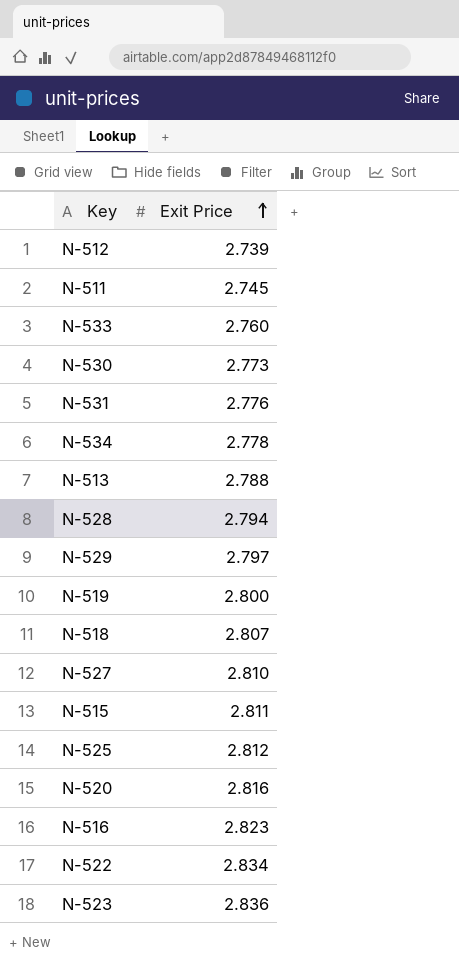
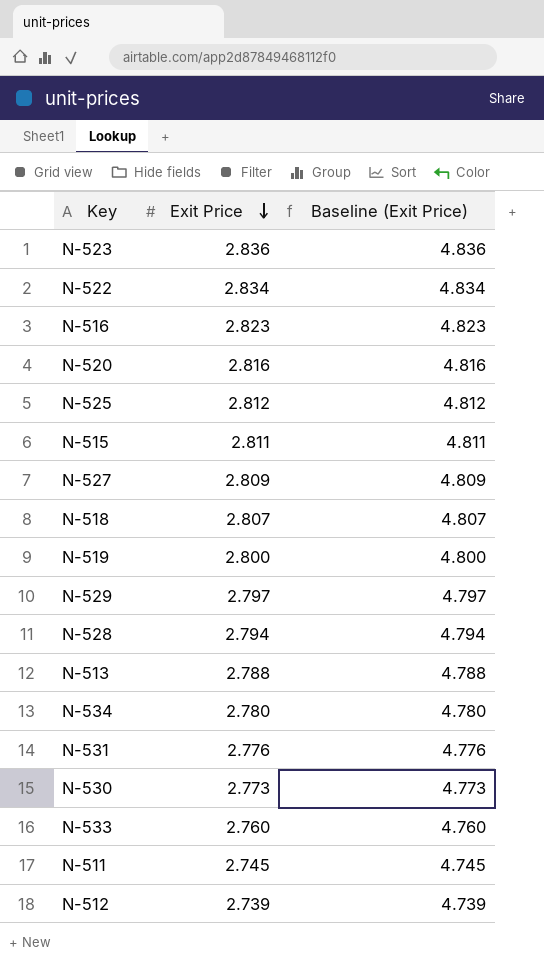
row order: Exit Price ascending -> Exit Price descending
column Baseline (Exit Price) | formula: none -> [Exit Price] + 2
N-527 | Exit Price: 2.810 -> 2.809
N-534 | Exit Price: 2.778 -> 2.780

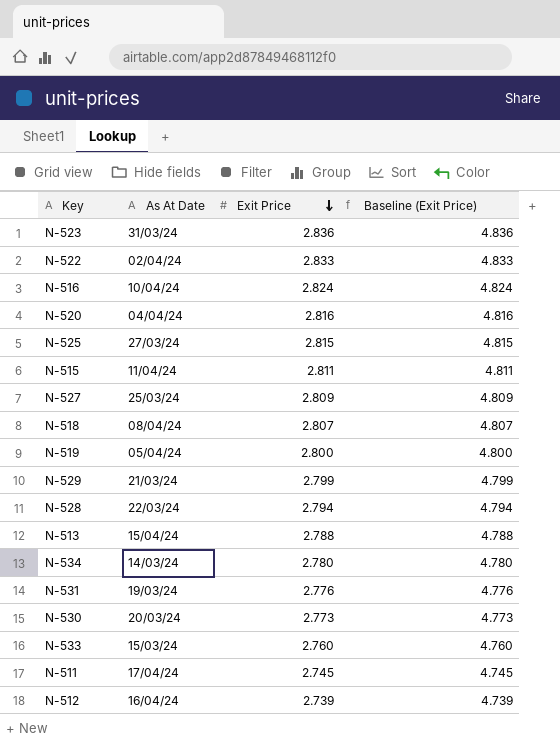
column As At Date | position: none -> 2
N-522 | Exit Price: 2.834 -> 2.833
N-522 | Baseline (Exit Price): 4.834 -> 4.833
N-516 | Exit Price: 2.823 -> 2.824
N-516 | Baseline (Exit Price): 4.823 -> 4.824
N-525 | Exit Price: 2.812 -> 2.815
N-525 | Baseline (Exit Price): 4.812 -> 4.815
N-529 | Exit Price: 2.797 -> 2.799
N-529 | Baseline (Exit Price): 4.797 -> 4.799

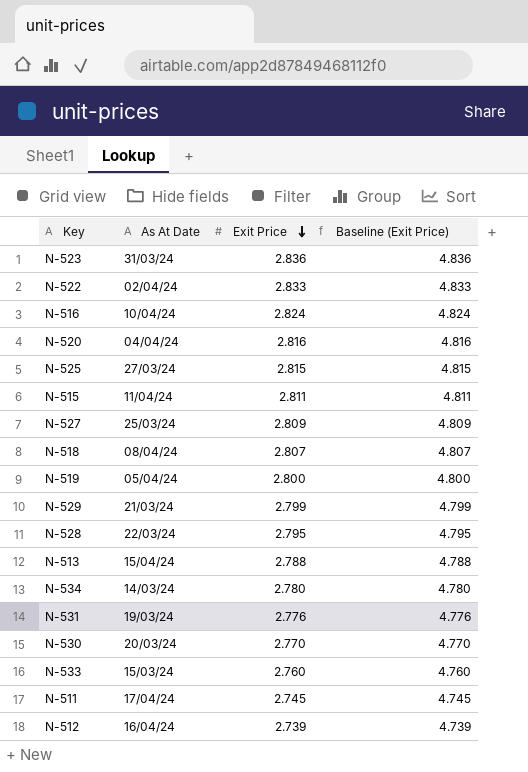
N-528 | Exit Price: 2.794 -> 2.795
N-528 | Baseline (Exit Price): 4.794 -> 4.795
N-530 | Exit Price: 2.773 -> 2.770
N-530 | Baseline (Exit Price): 4.773 -> 4.770

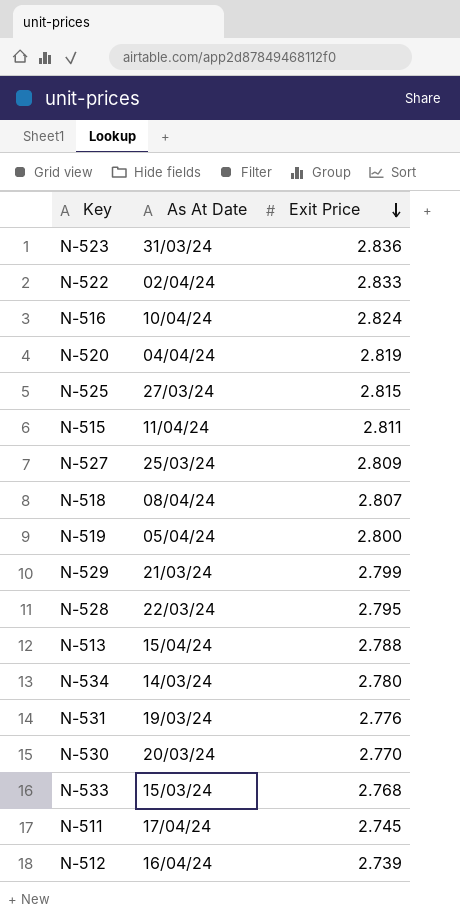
column Baseline (Exit Price) | formula: [Exit Price] + 2 -> none
N-520 | Exit Price: 2.816 -> 2.819
N-533 | Exit Price: 2.760 -> 2.768

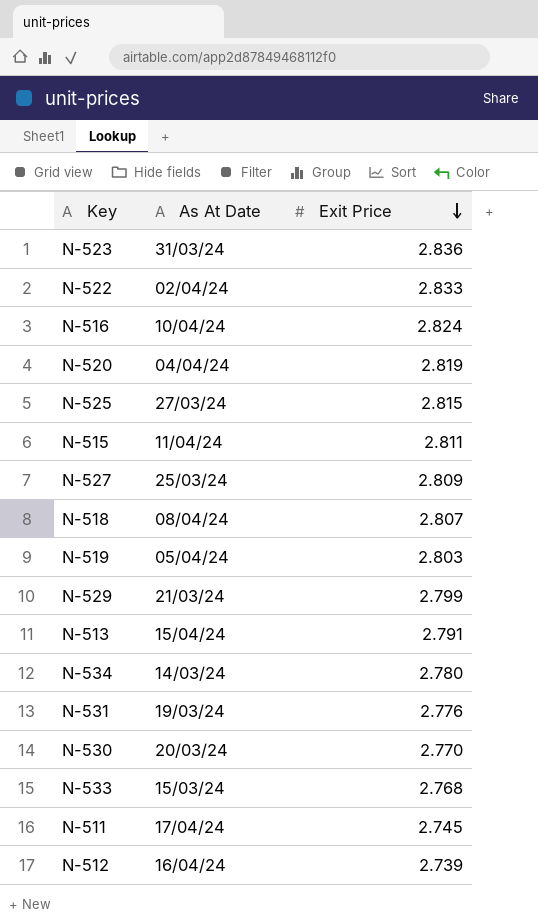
row N-528: 22/03/24 | 2.795 -> none
N-519 | Exit Price: 2.800 -> 2.803
N-513 | Exit Price: 2.788 -> 2.791

